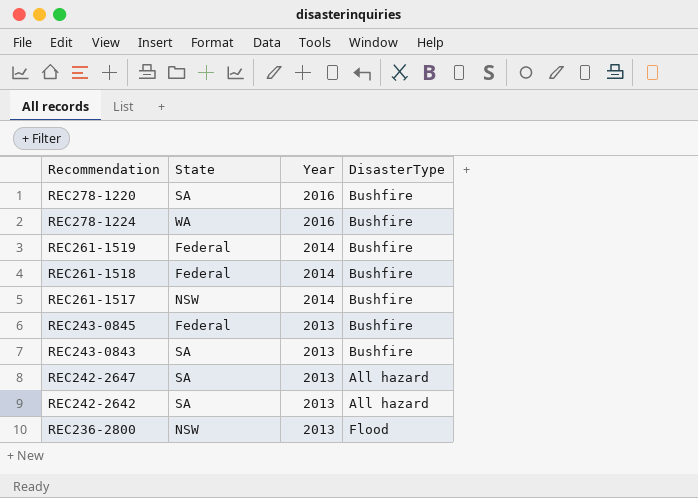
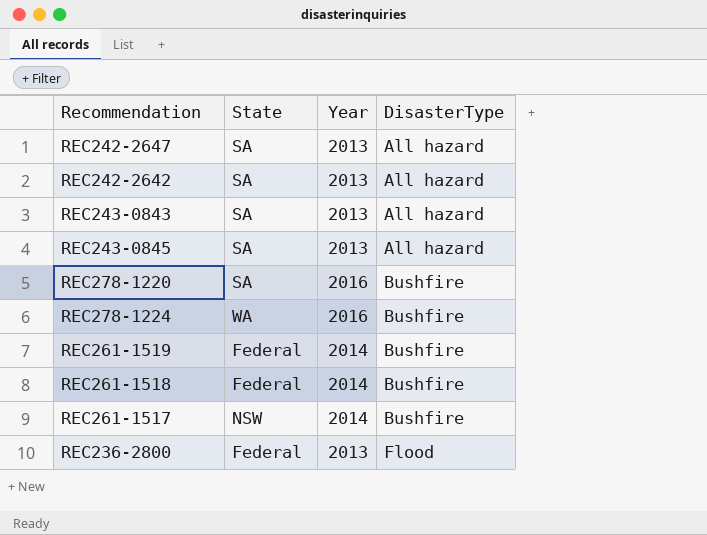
row order: Year descending -> DisasterType ascending
REC243-0843 | DisasterType: Bushfire -> All hazard
REC243-0845 | State: Federal -> SA
REC243-0845 | DisasterType: Bushfire -> All hazard
REC236-2800 | State: NSW -> Federal

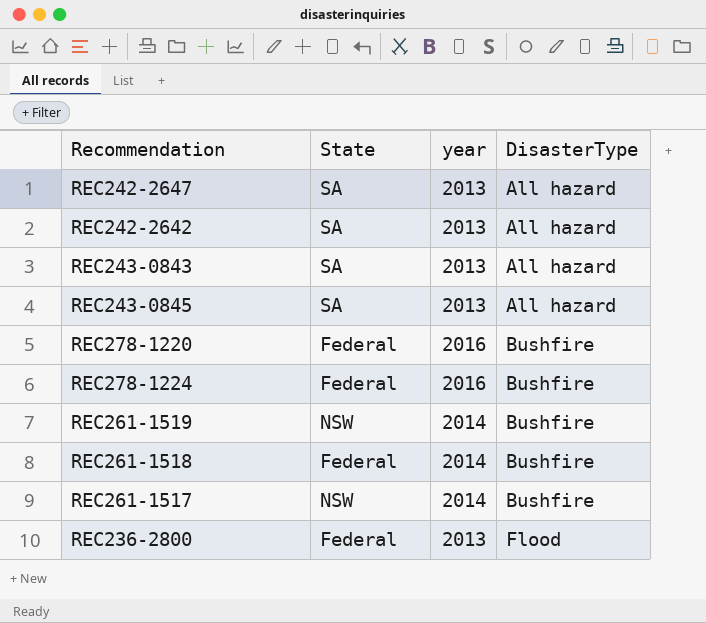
column name: Year -> year
REC278-1220 | State: SA -> Federal
REC278-1224 | State: WA -> Federal
REC261-1519 | State: Federal -> NSW

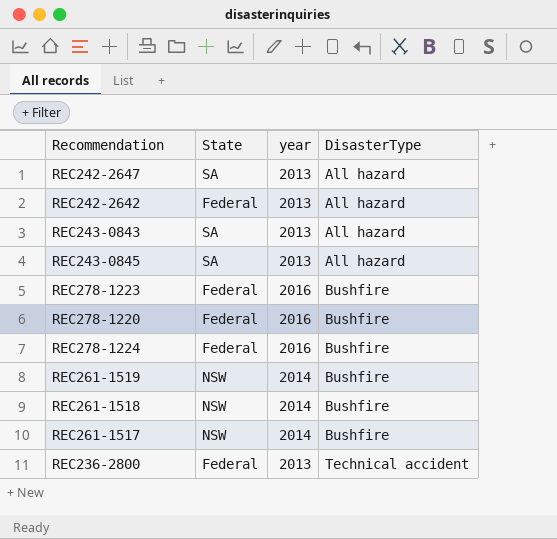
REC242-2642 | State: SA -> Federal
row REC278-1223: none -> Federal | 2016 | Bushfire
REC261-1518 | State: Federal -> NSW
REC236-2800 | DisasterType: Flood -> Technical accident

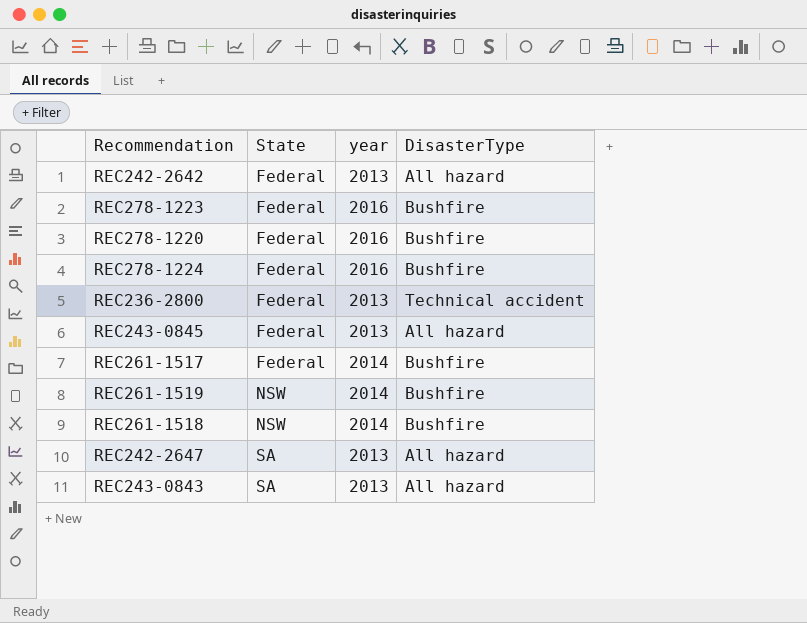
row order: DisasterType ascending -> State ascending
REC243-0845 | State: SA -> Federal
REC261-1517 | State: NSW -> Federal

